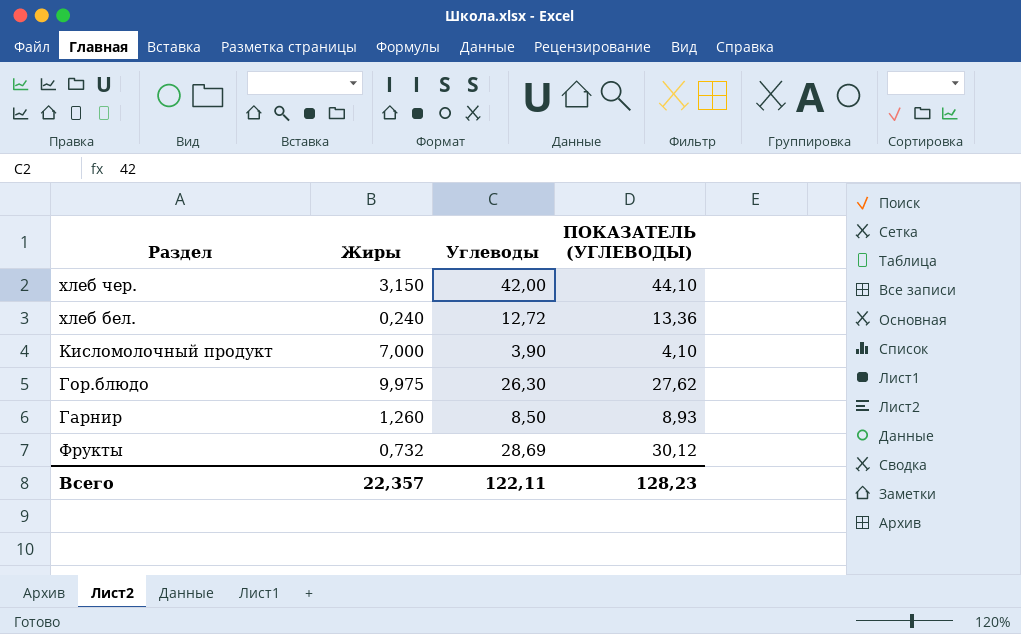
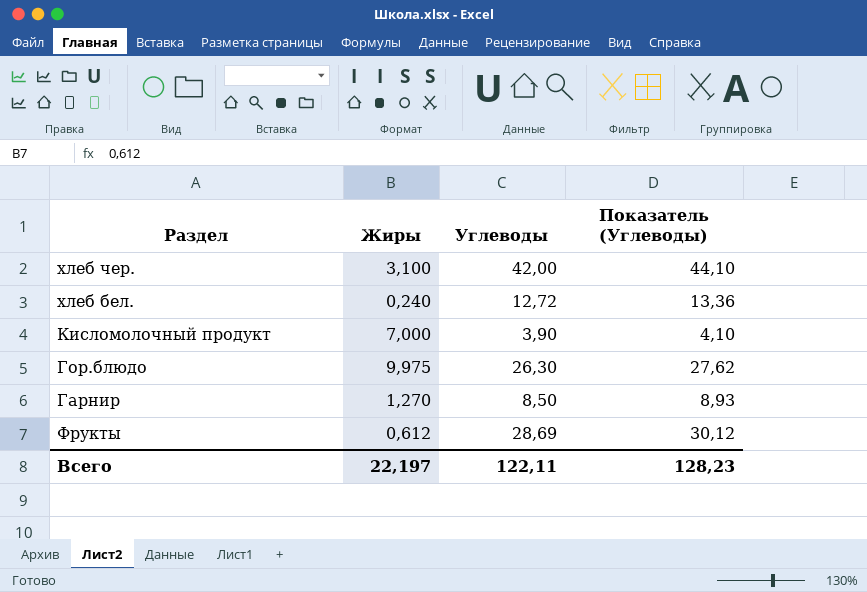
column name: ПОКАЗАТЕЛЬ (УГЛЕВОДЫ) -> Показатель (Углеводы)
хлеб чер. | Жиры: 3,150 -> 3,100
Гарнир | Жиры: 1,260 -> 1,270
Фрукты | Жиры: 0,732 -> 0,612
Всего | Жиры: 22,357 -> 22,197

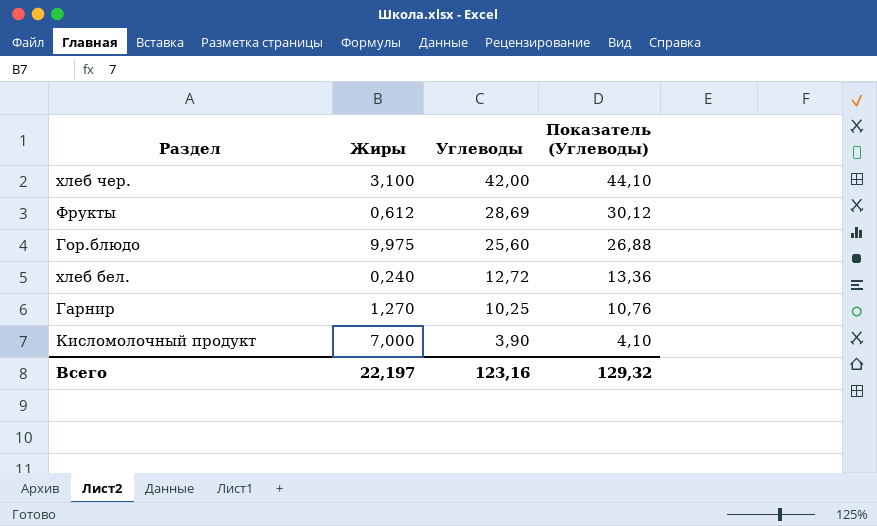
row order: none -> Углеводы descending
Гор.блюдо | Углеводы: 26,30 -> 25,60
Гор.блюдо | Показатель (Углеводы): 27,62 -> 26,88
Гарнир | Углеводы: 8,50 -> 10,25
Гарнир | Показатель (Углеводы): 8,93 -> 10,76
Всего | Углеводы: 122,11 -> 123,16
Всего | Показатель (Углеводы): 128,23 -> 129,32

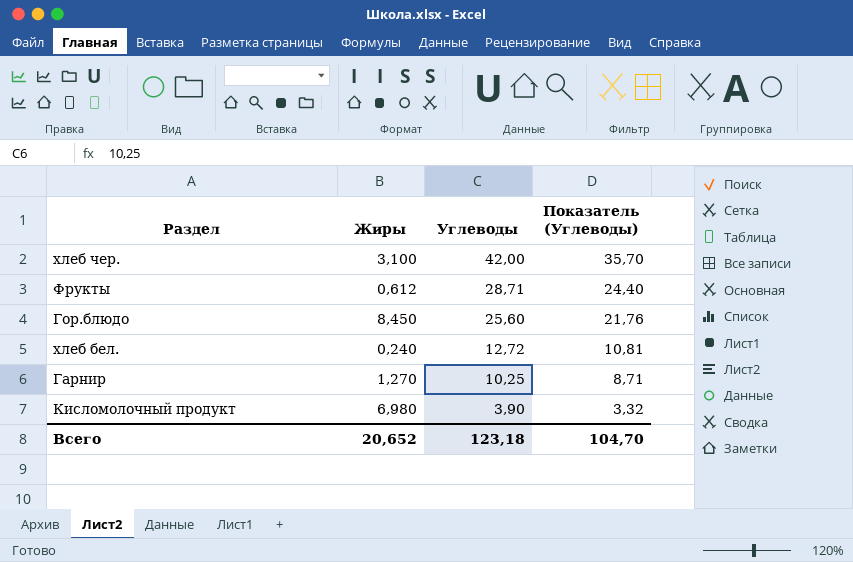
column Показатель (Углеводы) | formula: [Углеводы] * 1,05 -> [Углеводы] * 0,85
Фрукты | Углеводы: 28,69 -> 28,71
Гор.блюдо | Жиры: 9,975 -> 8,450
Кисломолочный продукт | Жиры: 7,000 -> 6,980
Всего | Жиры: 22,197 -> 20,652
Всего | Углеводы: 123,16 -> 123,18
Всего | Показатель (Углеводы): 129,32 -> 104,70

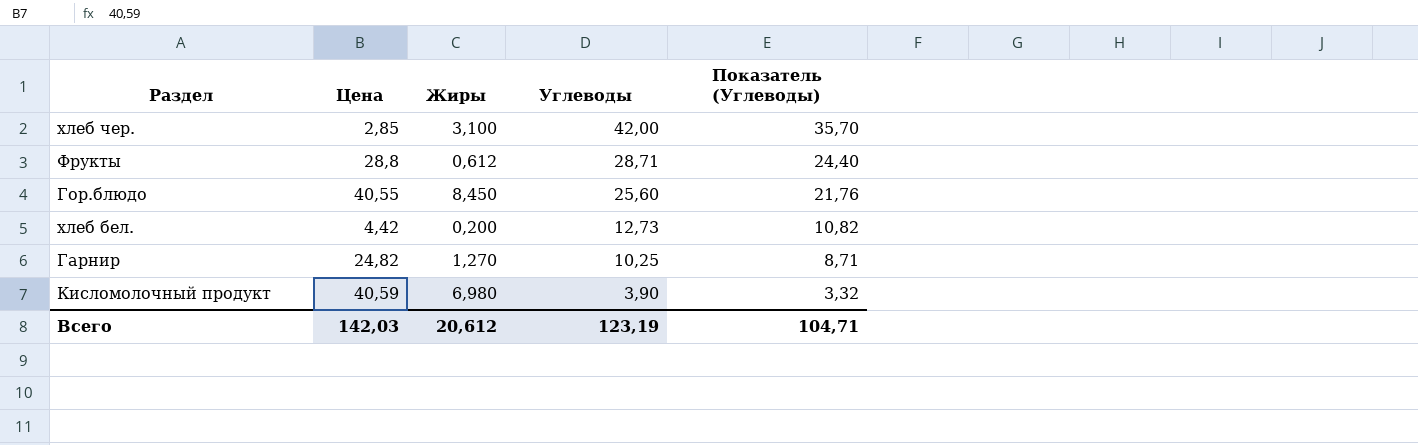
column Цена | position: none -> 2
хлеб бел. | Жиры: 0,240 -> 0,200
хлеб бел. | Углеводы: 12,72 -> 12,73
хлеб бел. | Показатель (Углеводы): 10,81 -> 10,82
Всего | Жиры: 20,652 -> 20,612
Всего | Углеводы: 123,18 -> 123,19
Всего | Показатель (Углеводы): 104,70 -> 104,71

